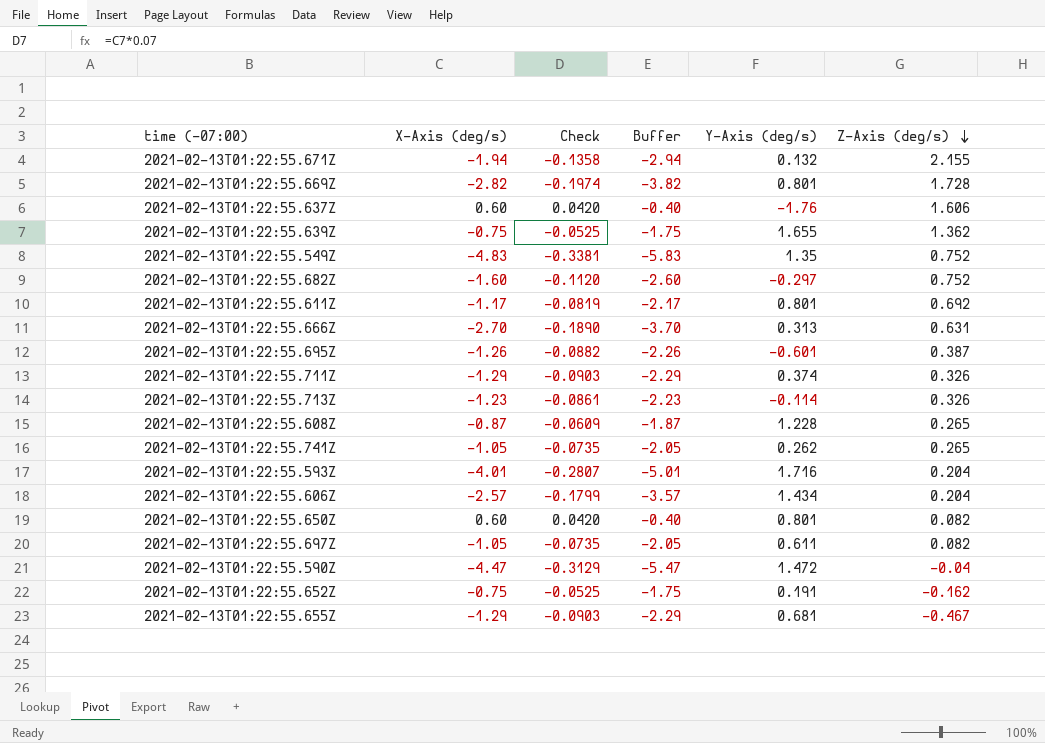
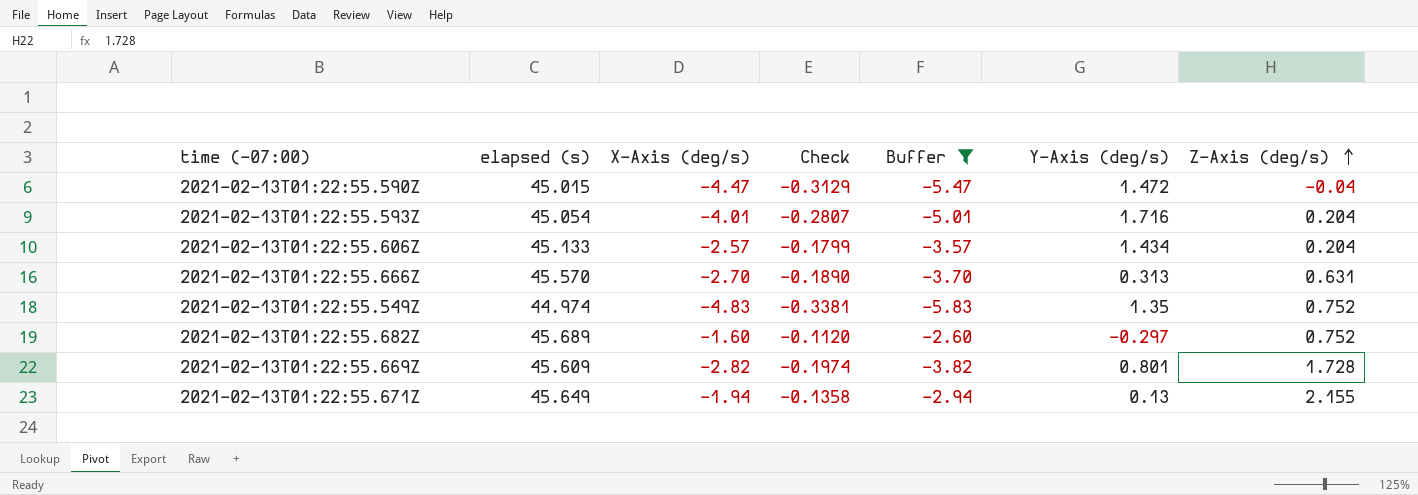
filter: none -> Buffer <= -2.60
row order: Z-Axis (deg/s) descending -> Z-Axis (deg/s) ascending
column elapsed (s) | position: none -> 2
2021-02-13T01:22:55.671Z | Y-Axis (deg/s): 0.132 -> 0.13

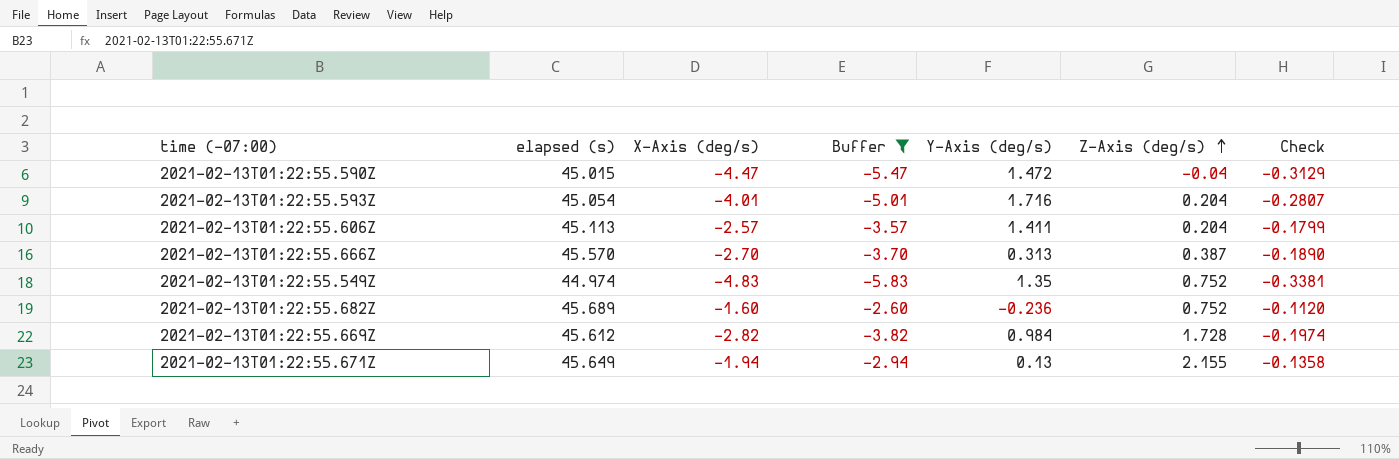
column Check | position: 4 -> 7
2021-02-13T01:22:55.606Z | elapsed (s): 45.133 -> 45.113
2021-02-13T01:22:55.606Z | Y-Axis (deg/s): 1.434 -> 1.411
2021-02-13T01:22:55.666Z | Z-Axis (deg/s): 0.631 -> 0.387
2021-02-13T01:22:55.682Z | Y-Axis (deg/s): -0.297 -> -0.236
2021-02-13T01:22:55.669Z | elapsed (s): 45.609 -> 45.612
2021-02-13T01:22:55.669Z | Y-Axis (deg/s): 0.801 -> 0.984

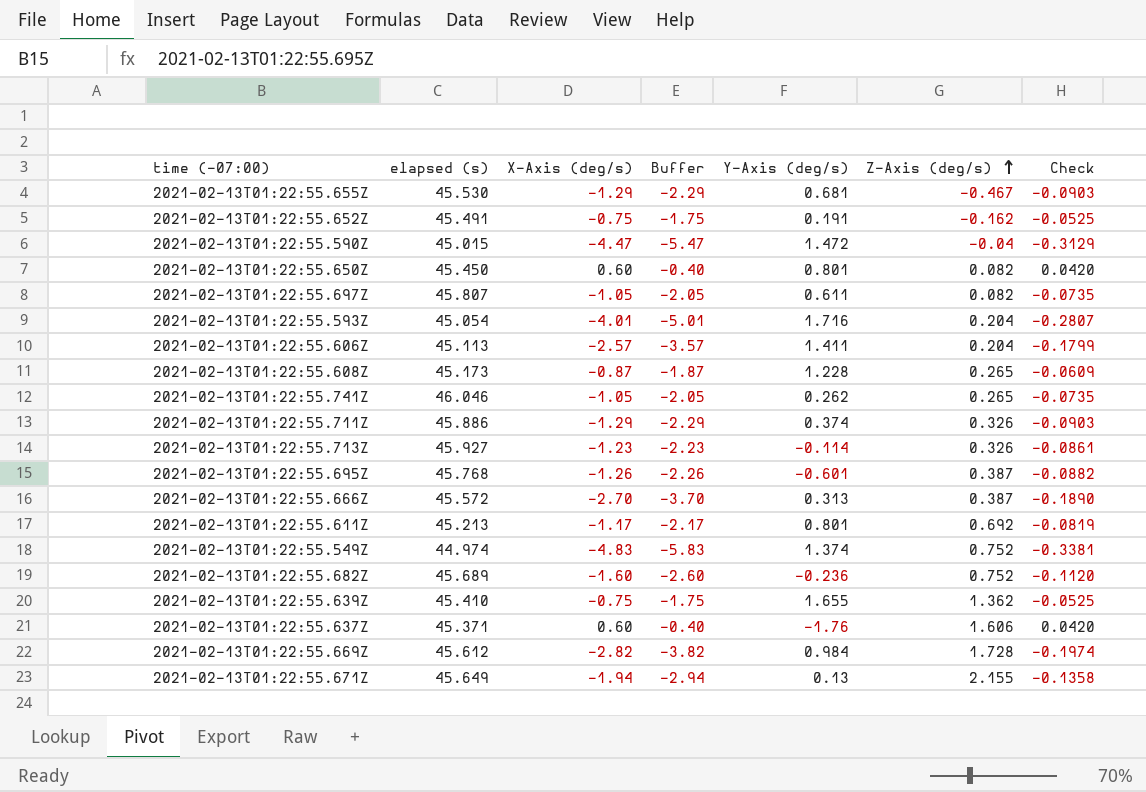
filter: Buffer <= -2.60 -> none
2021-02-13T01:22:55.666Z | elapsed (s): 45.570 -> 45.572
2021-02-13T01:22:55.549Z | Y-Axis (deg/s): 1.35 -> 1.374

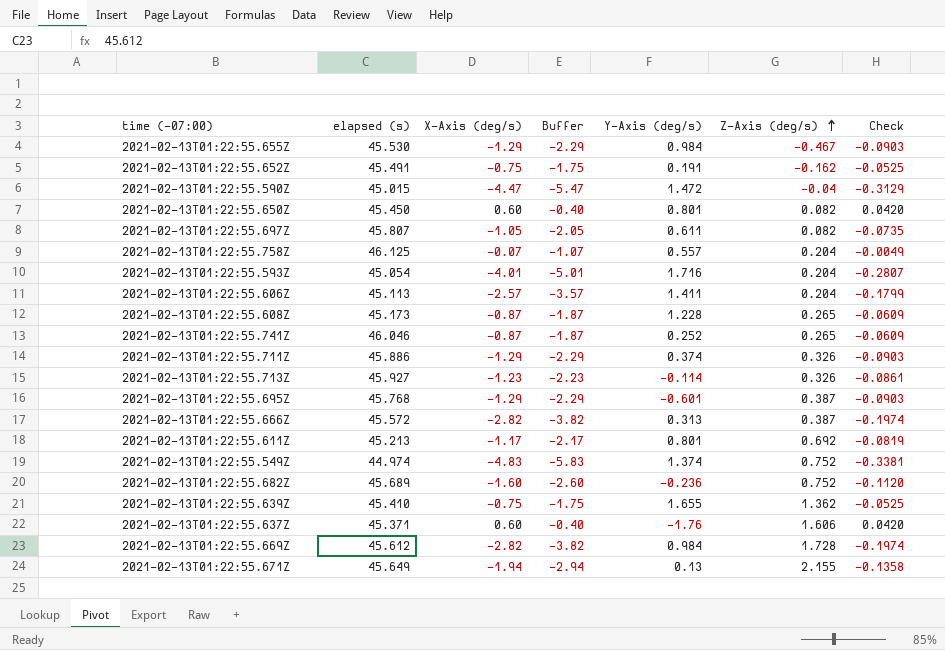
2021-02-13T01:22:55.655Z | Y-Axis (deg/s): 0.681 -> 0.984
row 2021-02-13T01:22:55.758Z: none -> 46.125 | -0.07 | -1.07 | 0.557 | 0.204 | -0.0049
2021-02-13T01:22:55.741Z | X-Axis (deg/s): -1.05 -> -0.87
2021-02-13T01:22:55.741Z | Buffer: -2.05 -> -1.87
2021-02-13T01:22:55.741Z | Y-Axis (deg/s): 0.262 -> 0.252
2021-02-13T01:22:55.741Z | Check: -0.0735 -> -0.0609
2021-02-13T01:22:55.695Z | X-Axis (deg/s): -1.26 -> -1.29
2021-02-13T01:22:55.695Z | Buffer: -2.26 -> -2.29
2021-02-13T01:22:55.695Z | Check: -0.0882 -> -0.0903
2021-02-13T01:22:55.666Z | X-Axis (deg/s): -2.70 -> -2.82
2021-02-13T01:22:55.666Z | Buffer: -3.70 -> -3.82
2021-02-13T01:22:55.666Z | Check: -0.1890 -> -0.1974

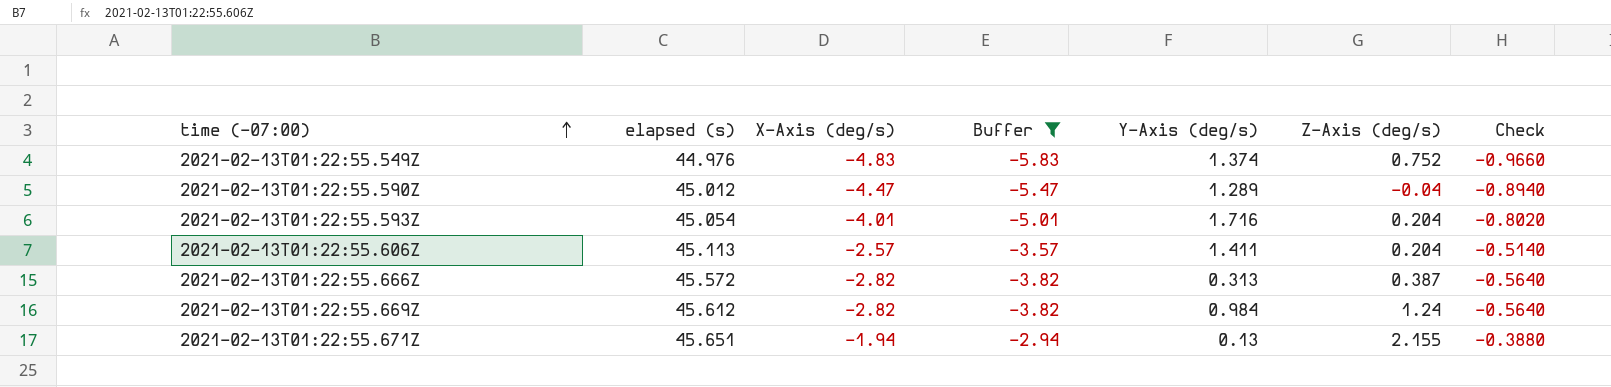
filter: none -> Buffer <= -2.94
row order: Z-Axis (deg/s) ascending -> time (-07:00) ascending
column Check | formula: [X-Axis (deg/s)] * 0.07 -> [X-Axis (deg/s)] * 0.2
2021-02-13T01:22:55.549Z | elapsed (s): 44.974 -> 44.976
2021-02-13T01:22:55.590Z | elapsed (s): 45.015 -> 45.012
2021-02-13T01:22:55.590Z | Y-Axis (deg/s): 1.472 -> 1.289
2021-02-13T01:22:55.669Z | Z-Axis (deg/s): 1.728 -> 1.24
2021-02-13T01:22:55.671Z | elapsed (s): 45.649 -> 45.651

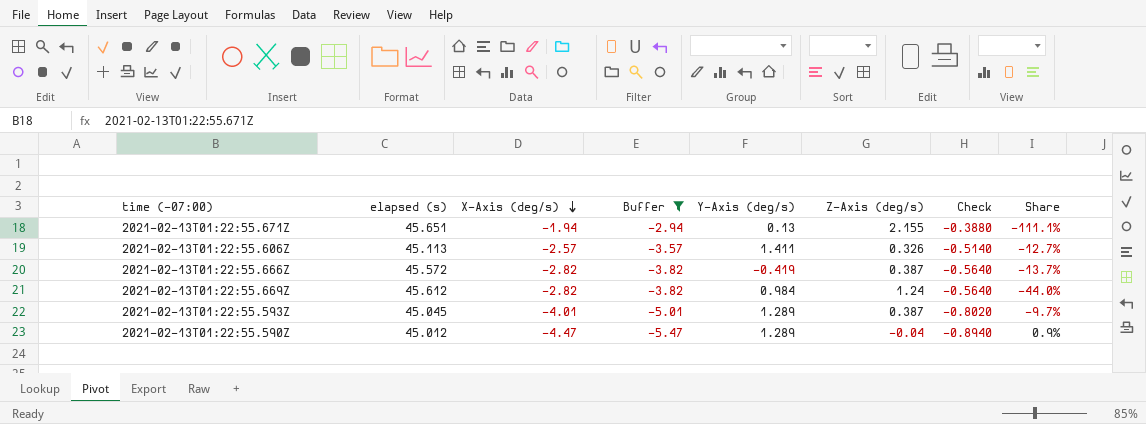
row order: time (-07:00) ascending -> X-Axis (deg/s) descending
column Share | formula: none -> [Z-Axis (deg/s)] / [X-Axis (deg/s)]
row 2021-02-13T01:22:55.549Z: 44.976 | -4.83 | -5.83 | 1.374 | 0.752 | -0.9660 -> none
2021-02-13T01:22:55.606Z | Z-Axis (deg/s): 0.204 -> 0.326
2021-02-13T01:22:55.666Z | Y-Axis (deg/s): 0.313 -> -0.419
2021-02-13T01:22:55.593Z | elapsed (s): 45.054 -> 45.045
2021-02-13T01:22:55.593Z | Y-Axis (deg/s): 1.716 -> 1.289
2021-02-13T01:22:55.593Z | Z-Axis (deg/s): 0.204 -> 0.387

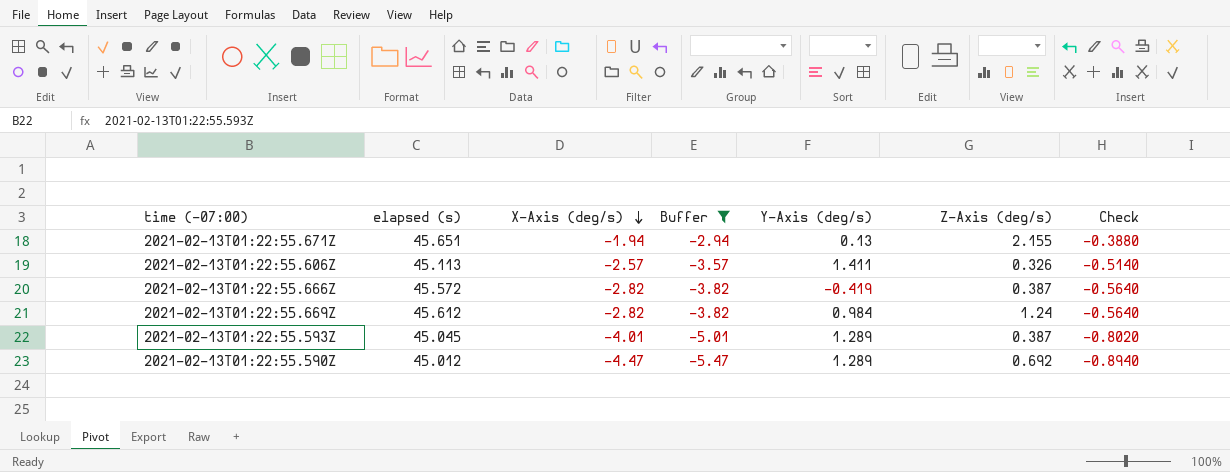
column Share | formula: [Z-Axis (deg/s)] / [X-Axis (deg/s)] -> none
2021-02-13T01:22:55.590Z | Z-Axis (deg/s): -0.04 -> 0.692

